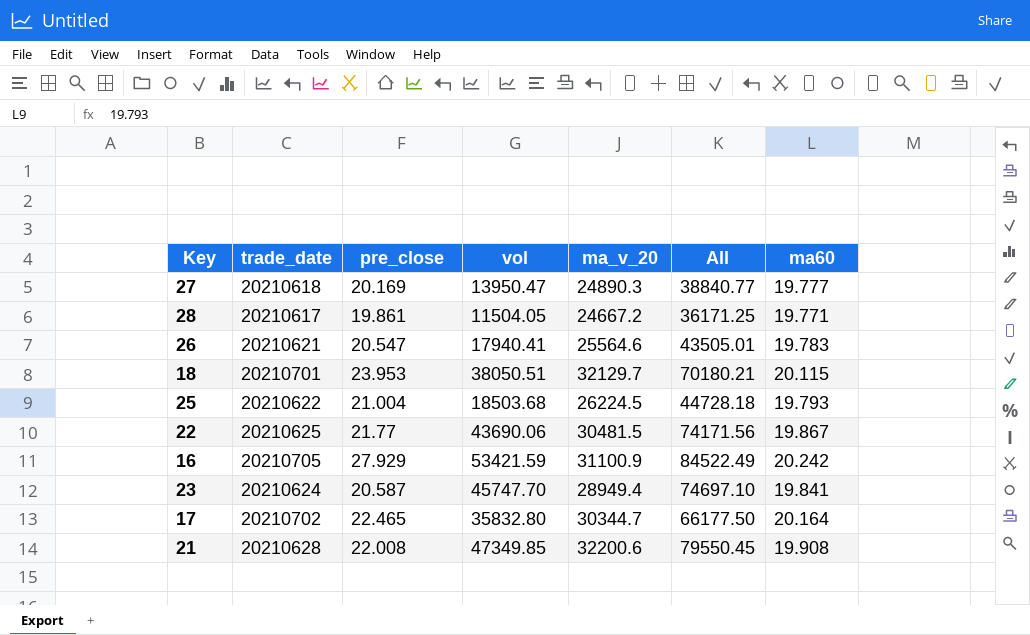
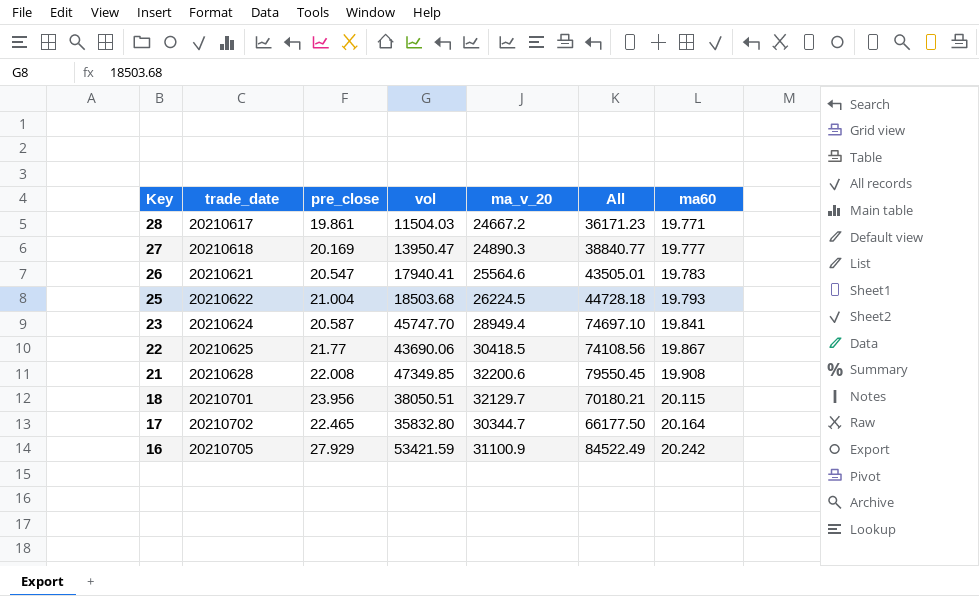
row order: none -> Key descending
28 | vol: 11504.05 -> 11504.03
28 | All: 36171.25 -> 36171.23
22 | ma_v_20: 30481.5 -> 30418.5
22 | All: 74171.56 -> 74108.56
18 | pre_close: 23.953 -> 23.956

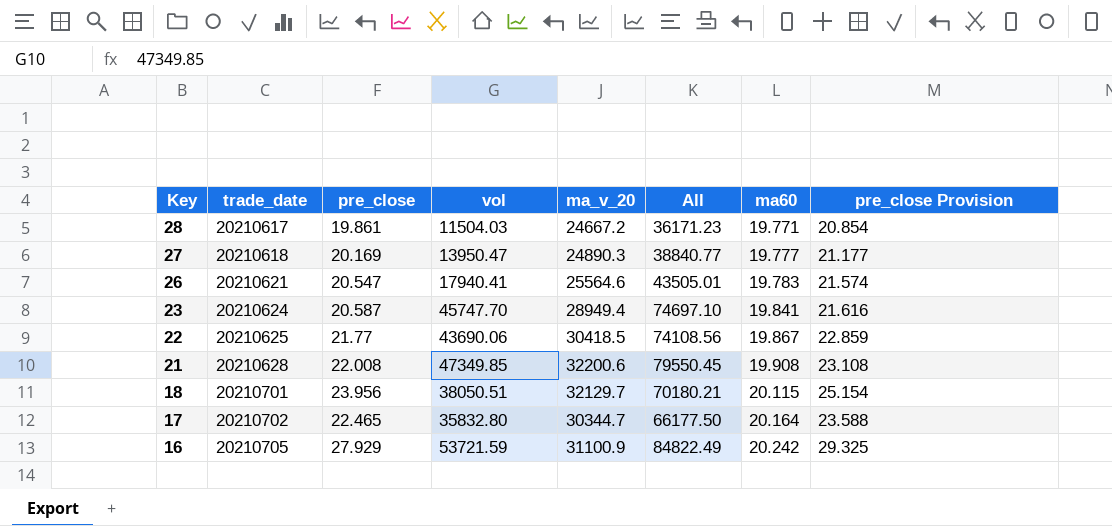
column pre_close Provision | formula: none -> [pre_close] * 1.05
row 25: 20210622 | 21.004 | 18503.68 | 26224.5 | 44728.18 | 19.793 -> none
16 | vol: 53421.59 -> 53721.59
16 | All: 84522.49 -> 84822.49

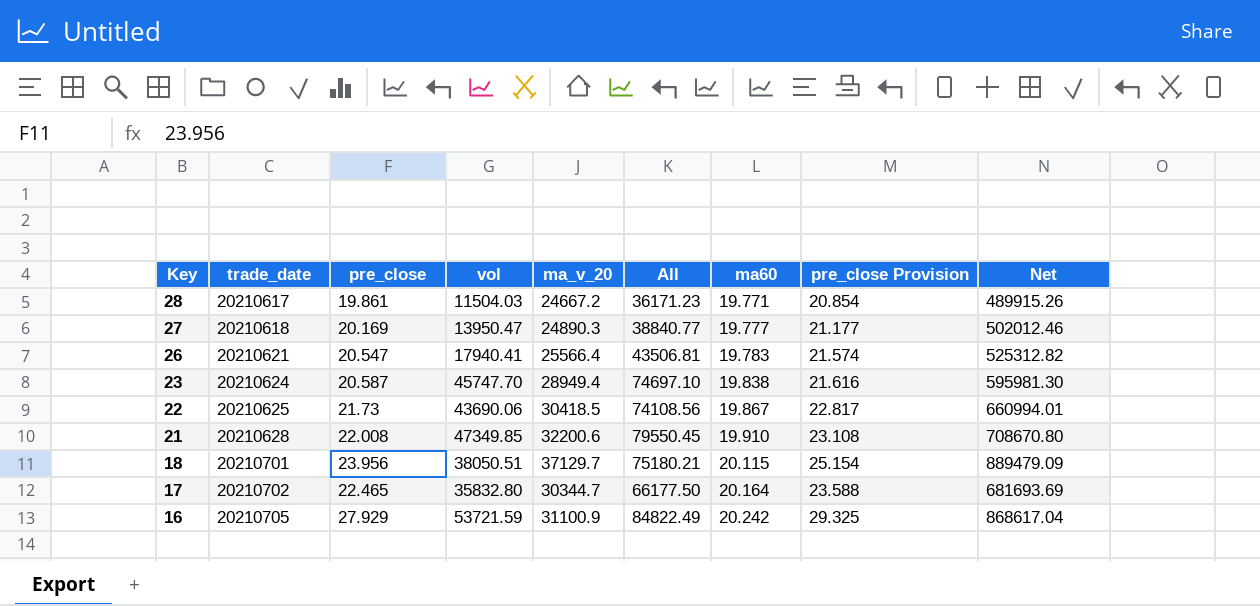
column Net | formula: none -> [pre_close] * [ma_v_20]
26 | ma_v_20: 25564.6 -> 25566.4
26 | All: 43505.01 -> 43506.81
23 | ma60: 19.841 -> 19.838
22 | pre_close: 21.77 -> 21.73
22 | pre_close Provision: 22.859 -> 22.817
21 | ma60: 19.908 -> 19.910
18 | ma_v_20: 32129.7 -> 37129.7
18 | All: 70180.21 -> 75180.21

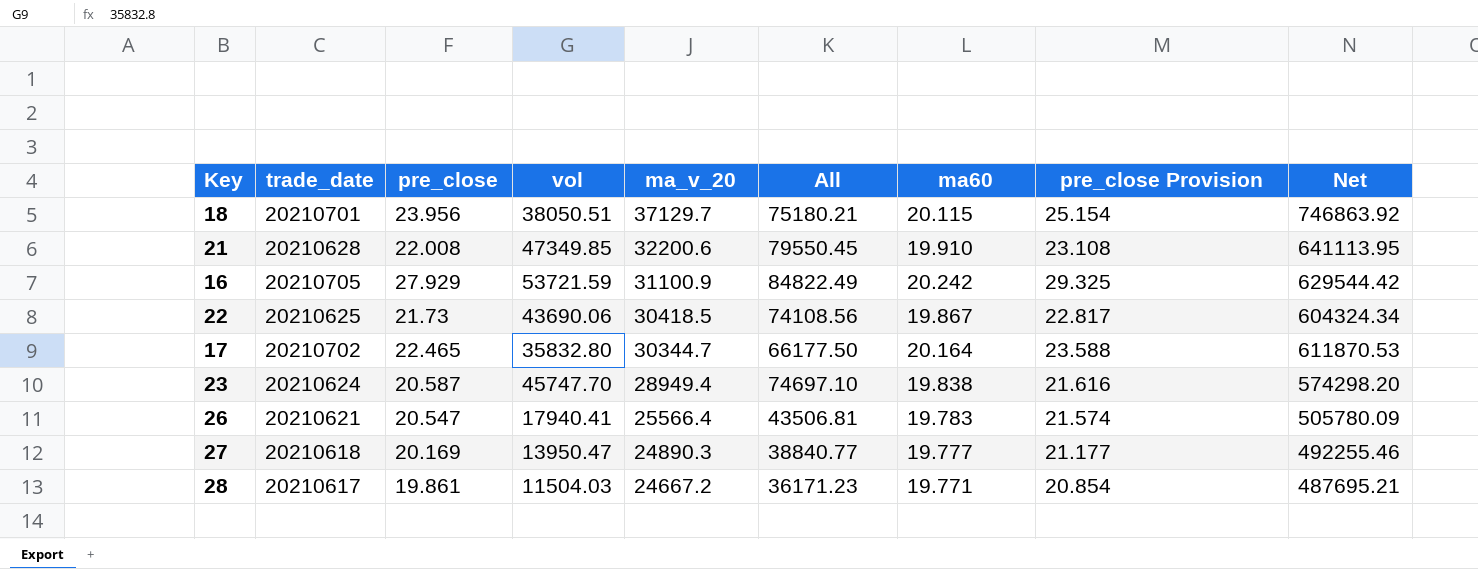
row order: Key descending -> ma_v_20 descending
column Net | formula: [pre_close] * [ma_v_20] -> [ma_v_20] * [ma60]

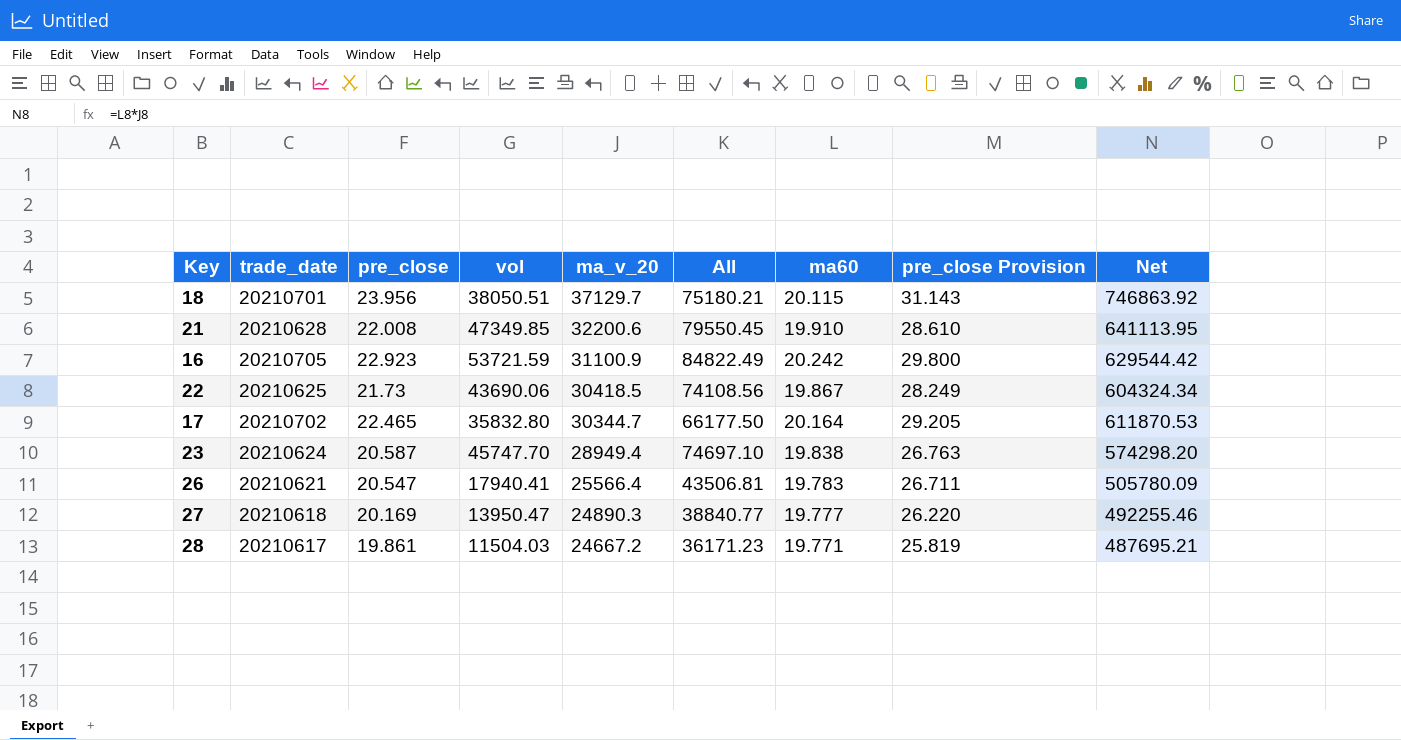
column pre_close Provision | formula: [pre_close] * 1.05 -> [pre_close] * 1.3
16 | pre_close: 27.929 -> 22.923

